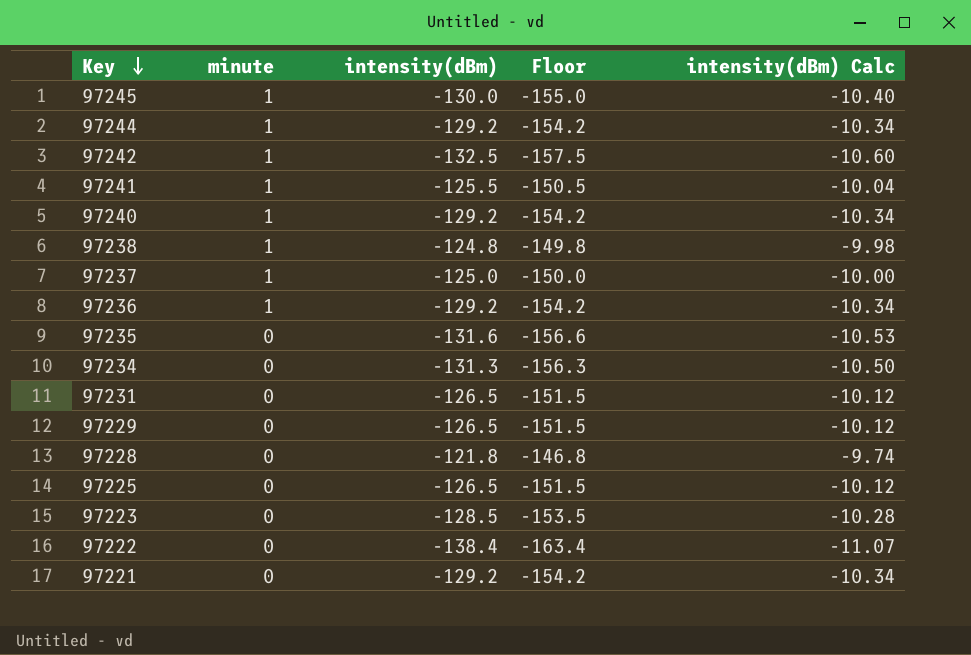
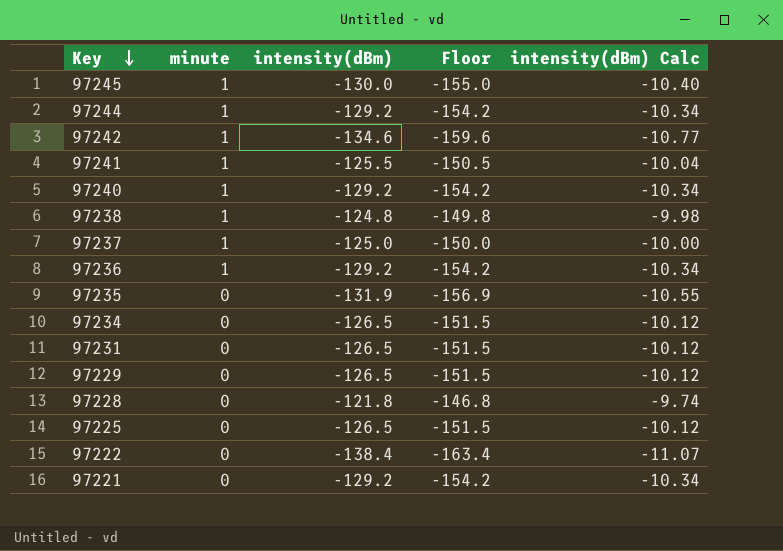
row 97223: 0 | -128.5 | -153.5 | -10.28 -> none
97242 | intensity(dBm): -132.5 -> -134.6
97242 | Floor: -157.5 -> -159.6
97242 | intensity(dBm) Calc: -10.60 -> -10.77
97235 | intensity(dBm): -131.6 -> -131.9
97235 | Floor: -156.6 -> -156.9
97235 | intensity(dBm) Calc: -10.53 -> -10.55
97234 | intensity(dBm): -131.3 -> -126.5
97234 | Floor: -156.3 -> -151.5
97234 | intensity(dBm) Calc: -10.50 -> -10.12

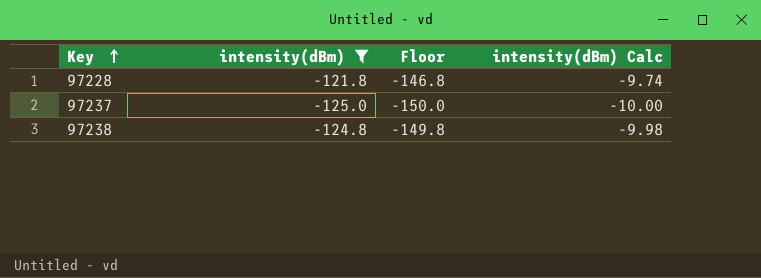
filter: none -> intensity(dBm) >= -125.0
row order: Key descending -> Key ascending
column minute | position: 2 -> none

